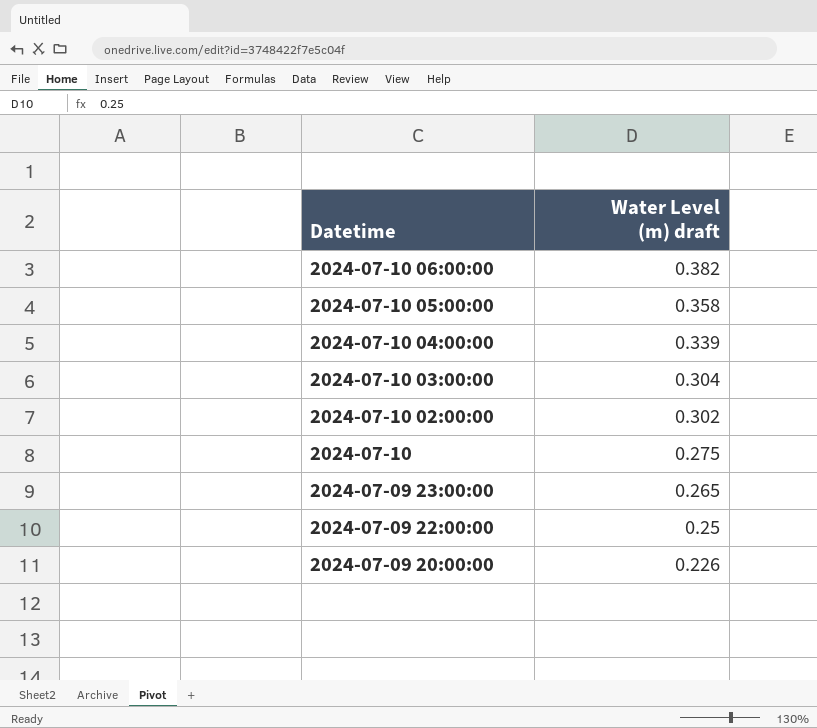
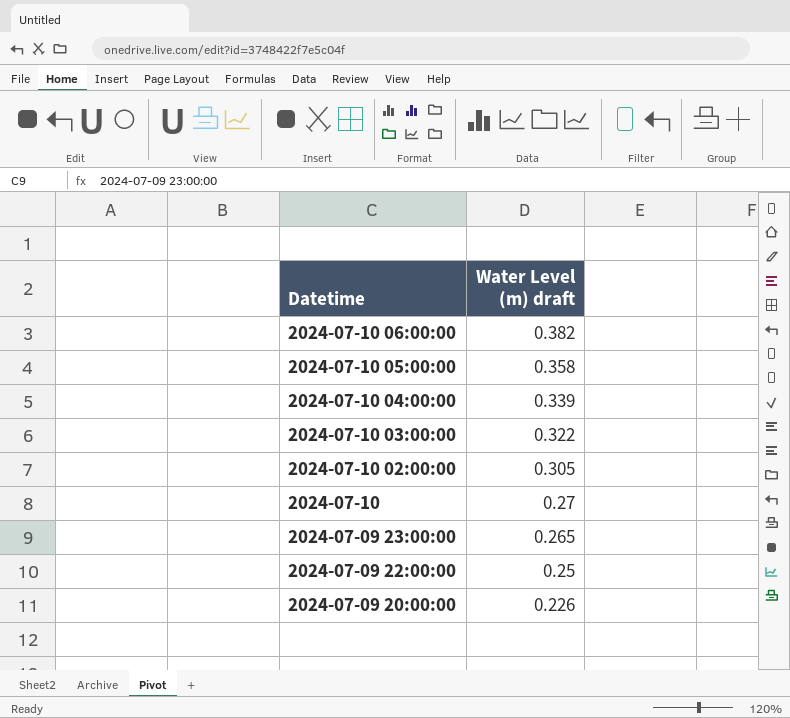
2024-07-10 03:00:00 | Water Level (m) draft: 0.304 -> 0.322
2024-07-10 02:00:00 | Water Level (m) draft: 0.302 -> 0.305
2024-07-10 | Water Level (m) draft: 0.275 -> 0.27

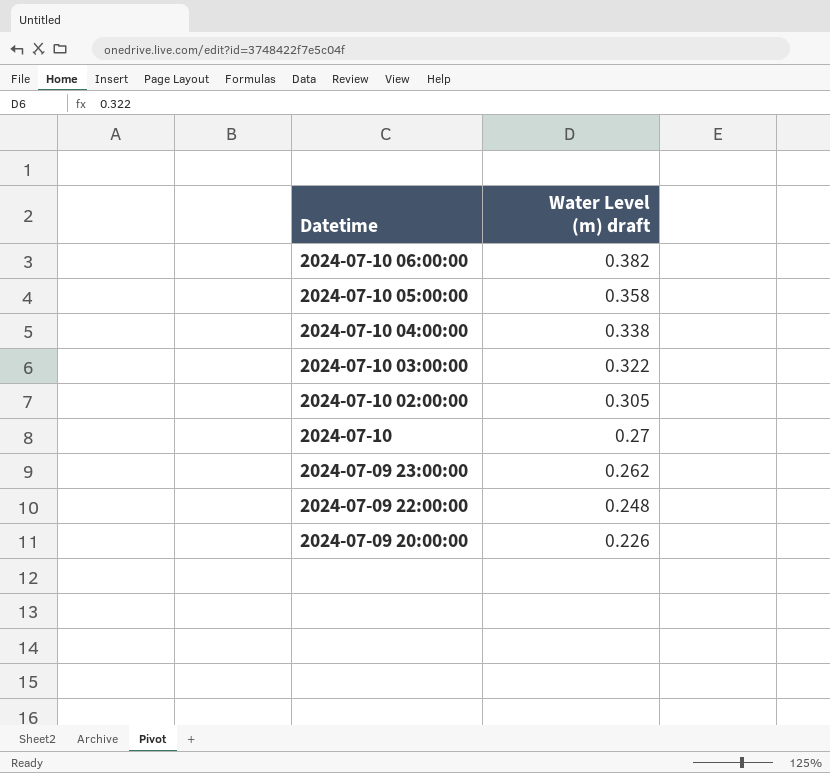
2024-07-10 04:00:00 | Water Level (m) draft: 0.339 -> 0.338
2024-07-09 23:00:00 | Water Level (m) draft: 0.265 -> 0.262
2024-07-09 22:00:00 | Water Level (m) draft: 0.25 -> 0.248

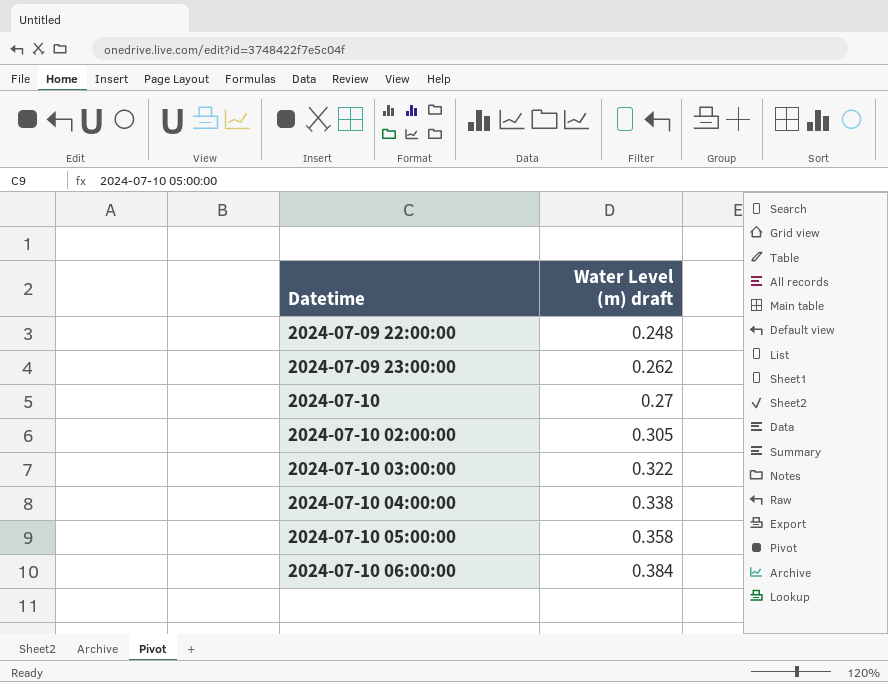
row order: Datetime descending -> Datetime ascending
row 2024-07-09 20:00:00: 0.226 -> none
2024-07-10 06:00:00 | Water Level (m) draft: 0.382 -> 0.384

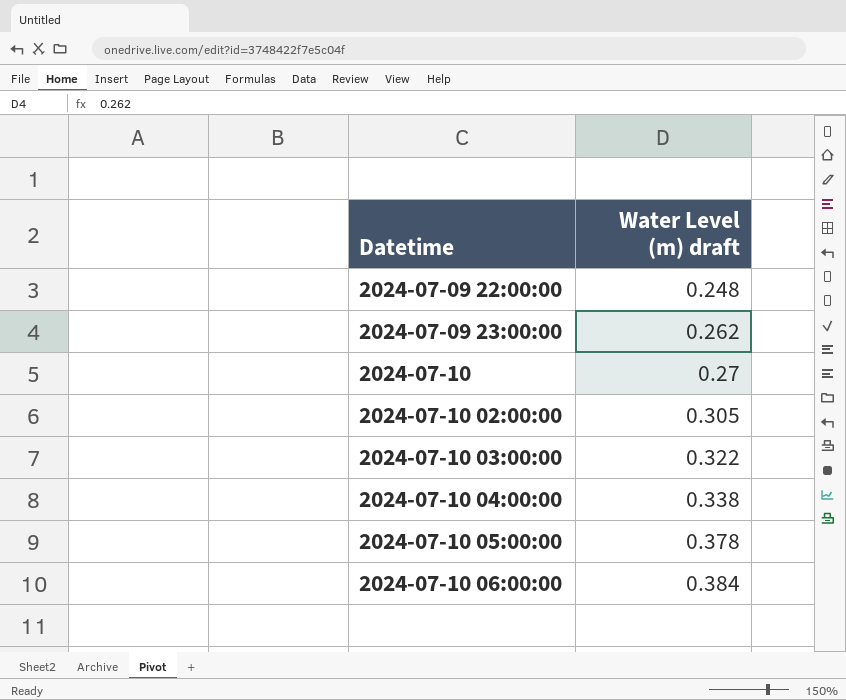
2024-07-10 05:00:00 | Water Level (m) draft: 0.358 -> 0.378

